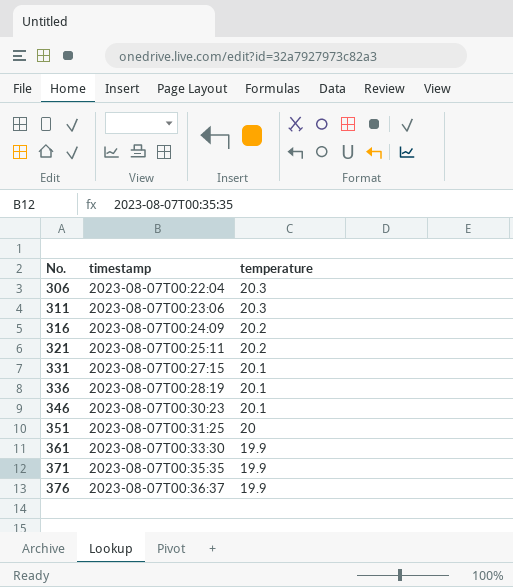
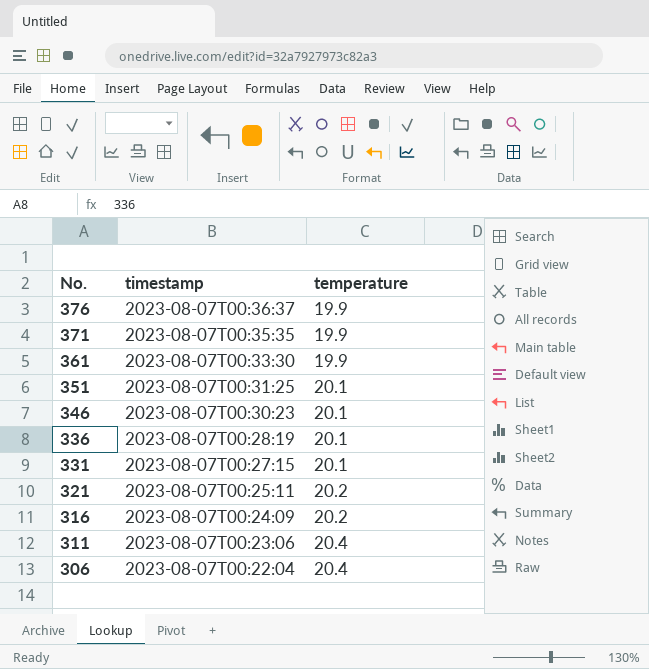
row order: No. ascending -> No. descending
351 | temperature: 20 -> 20.1
311 | temperature: 20.3 -> 20.4
306 | temperature: 20.3 -> 20.4

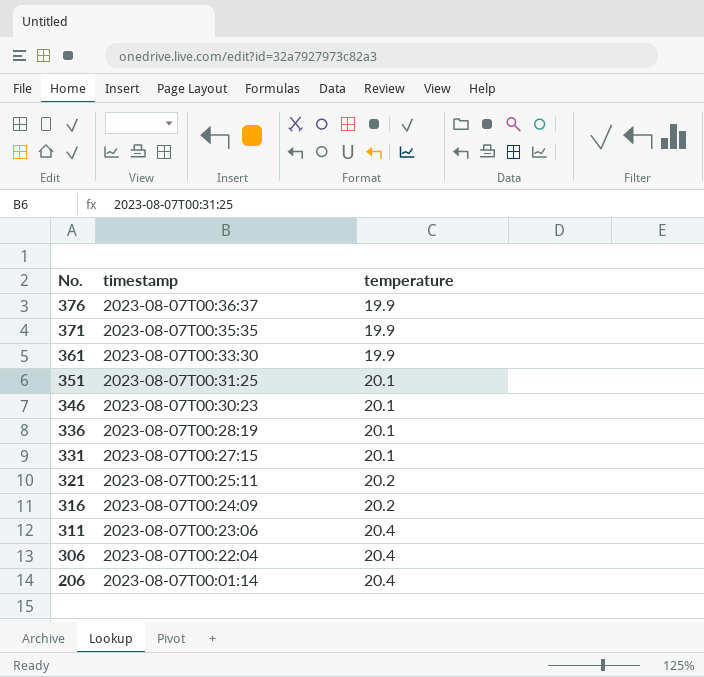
row 206: none -> 2023-08-07T00:01:14 | 20.4

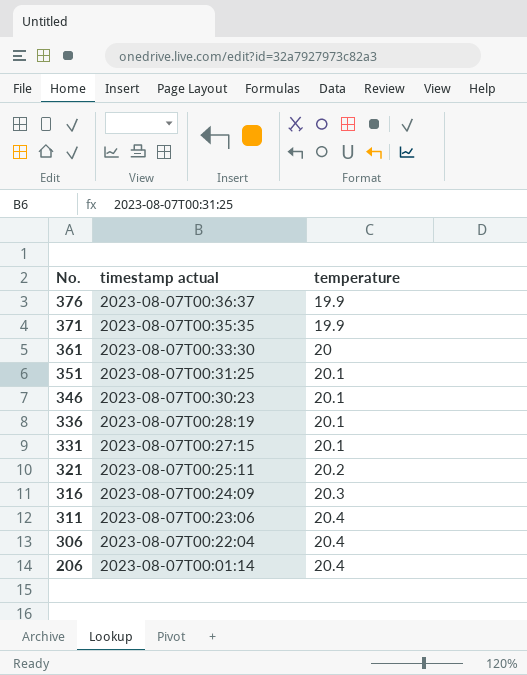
column name: timestamp -> timestamp actual
361 | temperature: 19.9 -> 20
316 | temperature: 20.2 -> 20.3

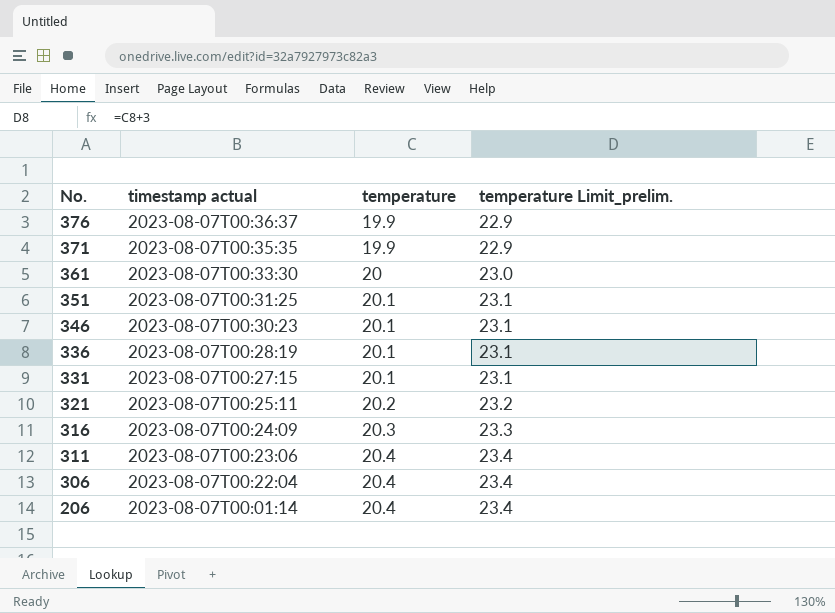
column temperature Limit_prelim. | formula: none -> [temperature] + 3

